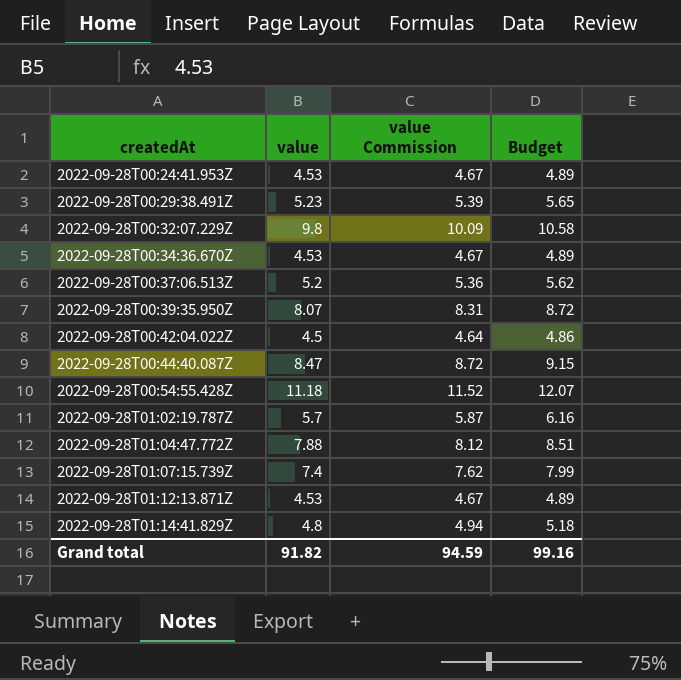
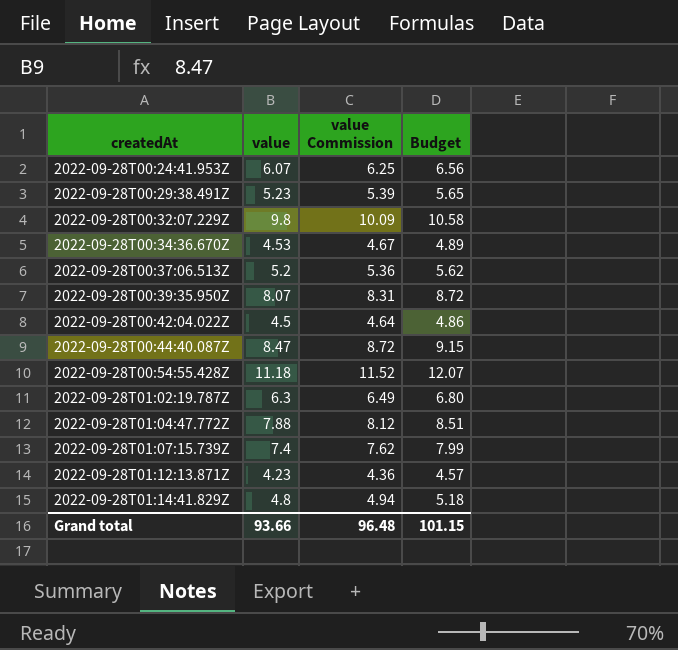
2022-09-28T00:24:41.953Z | value: 4.53 -> 6.07
2022-09-28T00:24:41.953Z | value Commission: 4.67 -> 6.25
2022-09-28T00:24:41.953Z | Budget: 4.89 -> 6.56
2022-09-28T01:02:19.787Z | value: 5.7 -> 6.3
2022-09-28T01:02:19.787Z | value Commission: 5.87 -> 6.49
2022-09-28T01:02:19.787Z | Budget: 6.16 -> 6.80
2022-09-28T01:12:13.871Z | value: 4.53 -> 4.23
2022-09-28T01:12:13.871Z | value Commission: 4.67 -> 4.36
2022-09-28T01:12:13.871Z | Budget: 4.89 -> 4.57
Grand total | value: 91.82 -> 93.66
Grand total | value Commission: 94.59 -> 96.48
Grand total | Budget: 99.16 -> 101.15

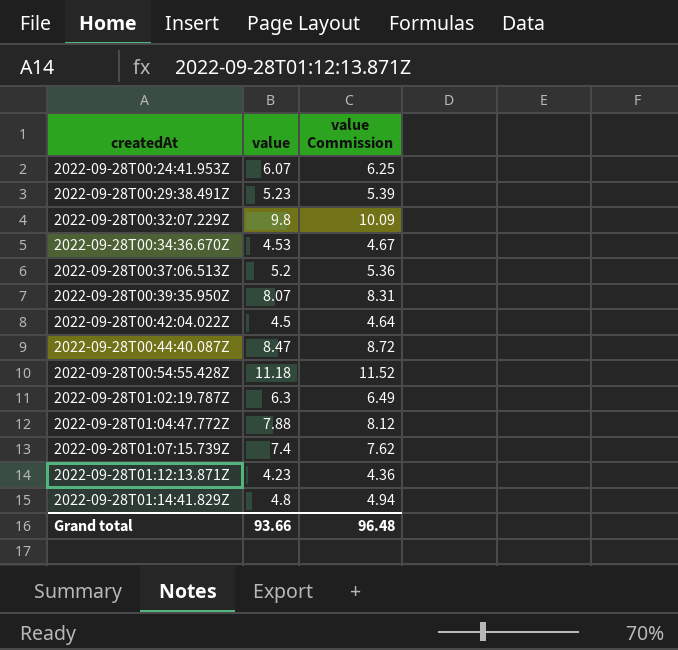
column Budget | formula: [value] * 1.08 -> none

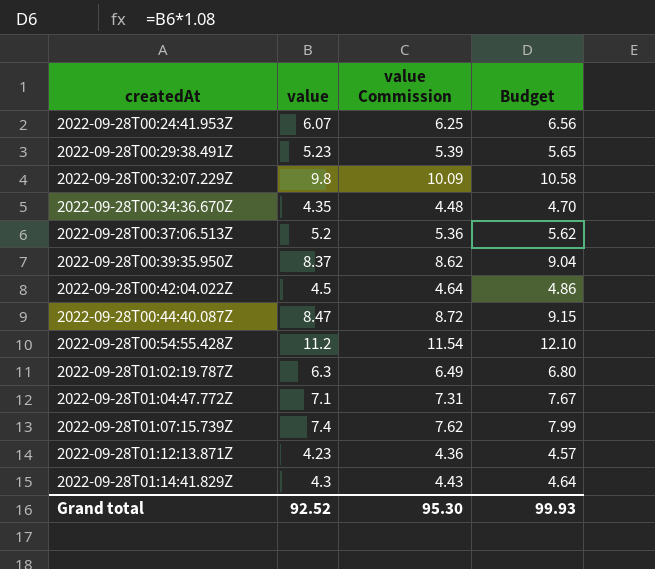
column Budget | formula: none -> [value] * 1.08
2022-09-28T00:34:36.670Z | value: 4.53 -> 4.35
2022-09-28T00:34:36.670Z | value Commission: 4.67 -> 4.48
2022-09-28T00:39:35.950Z | value: 8.07 -> 8.37
2022-09-28T00:39:35.950Z | value Commission: 8.31 -> 8.62
2022-09-28T00:54:55.428Z | value: 11.18 -> 11.2
2022-09-28T00:54:55.428Z | value Commission: 11.52 -> 11.54
2022-09-28T01:04:47.772Z | value: 7.88 -> 7.1
2022-09-28T01:04:47.772Z | value Commission: 8.12 -> 7.31
2022-09-28T01:14:41.829Z | value: 4.8 -> 4.3
2022-09-28T01:14:41.829Z | value Commission: 4.94 -> 4.43
Grand total | value: 93.66 -> 92.52
Grand total | value Commission: 96.48 -> 95.30

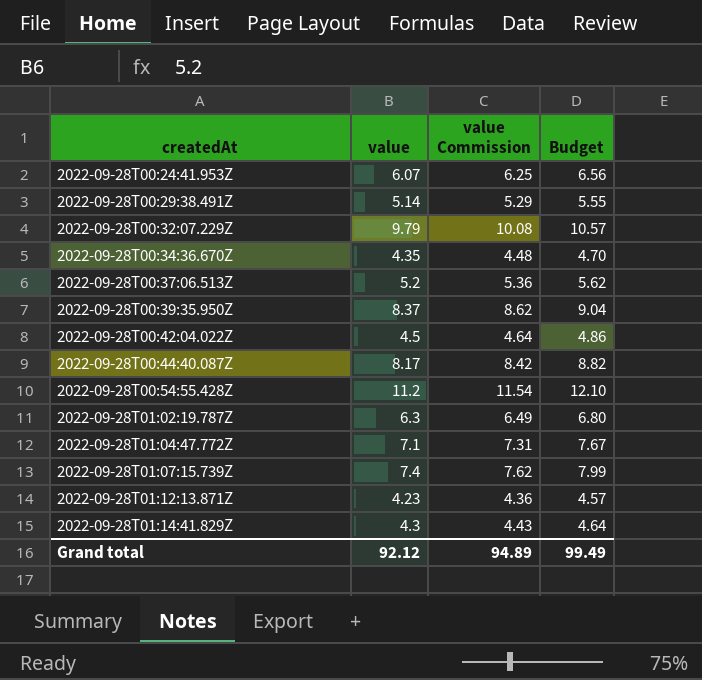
2022-09-28T00:29:38.491Z | value: 5.23 -> 5.14
2022-09-28T00:29:38.491Z | value Commission: 5.39 -> 5.29
2022-09-28T00:29:38.491Z | Budget: 5.65 -> 5.55
2022-09-28T00:32:07.229Z | value: 9.8 -> 9.79
2022-09-28T00:32:07.229Z | value Commission: 10.09 -> 10.08
2022-09-28T00:32:07.229Z | Budget: 10.58 -> 10.57
2022-09-28T00:44:40.087Z | value: 8.47 -> 8.17
2022-09-28T00:44:40.087Z | value Commission: 8.72 -> 8.42
2022-09-28T00:44:40.087Z | Budget: 9.15 -> 8.82
Grand total | value: 92.52 -> 92.12
Grand total | value Commission: 95.30 -> 94.89
Grand total | Budget: 99.93 -> 99.49

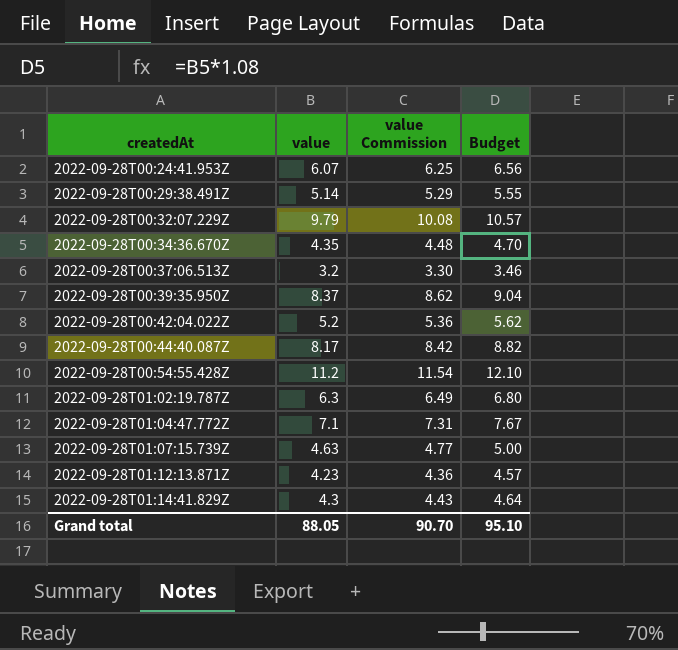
2022-09-28T00:37:06.513Z | value: 5.2 -> 3.2
2022-09-28T00:37:06.513Z | value Commission: 5.36 -> 3.30
2022-09-28T00:37:06.513Z | Budget: 5.62 -> 3.46
2022-09-28T00:42:04.022Z | value: 4.5 -> 5.2
2022-09-28T00:42:04.022Z | value Commission: 4.64 -> 5.36
2022-09-28T00:42:04.022Z | Budget: 4.86 -> 5.62
2022-09-28T01:07:15.739Z | value: 7.4 -> 4.63
2022-09-28T01:07:15.739Z | value Commission: 7.62 -> 4.77
2022-09-28T01:07:15.739Z | Budget: 7.99 -> 5.00
Grand total | value: 92.12 -> 88.05
Grand total | value Commission: 94.89 -> 90.70
Grand total | Budget: 99.49 -> 95.10

